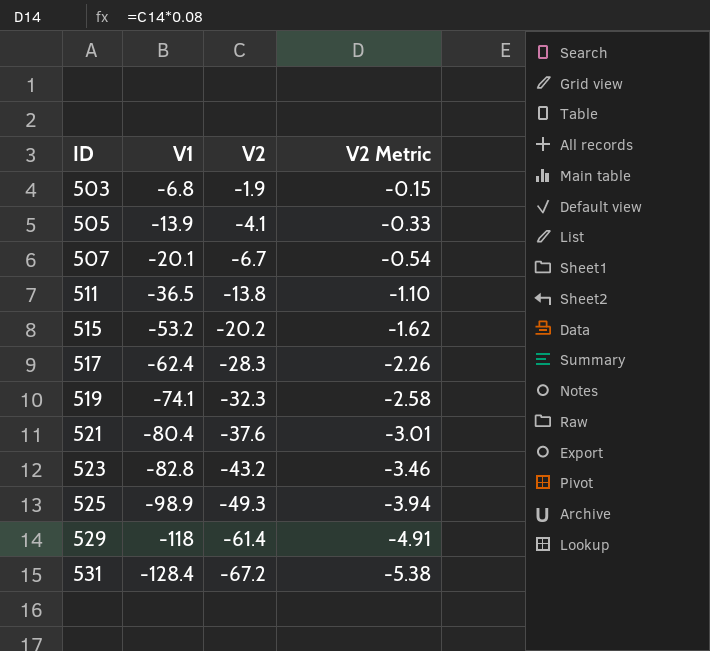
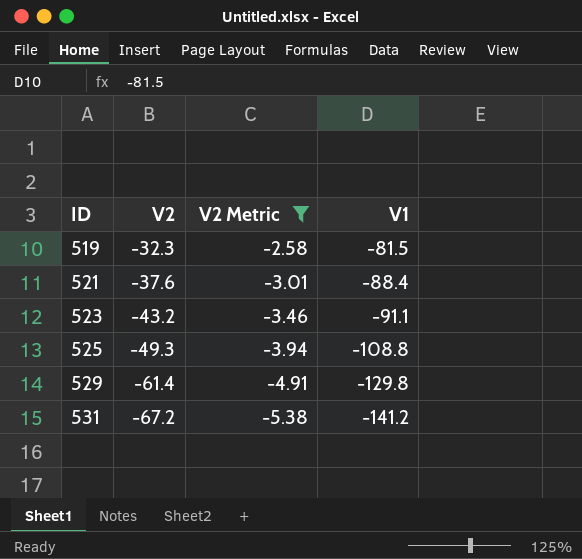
filter: none -> V2 Metric <= -2.58
column V1 | position: 2 -> 4
519 | V1: -74.1 -> -81.5
521 | V1: -80.4 -> -88.4
523 | V1: -82.8 -> -91.1
525 | V1: -98.9 -> -108.8
529 | V1: -118 -> -129.8
531 | V1: -128.4 -> -141.2

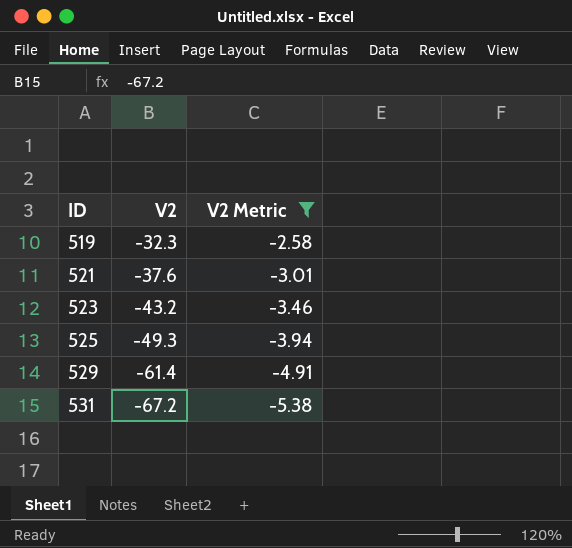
column V1 | position: 4 -> none

